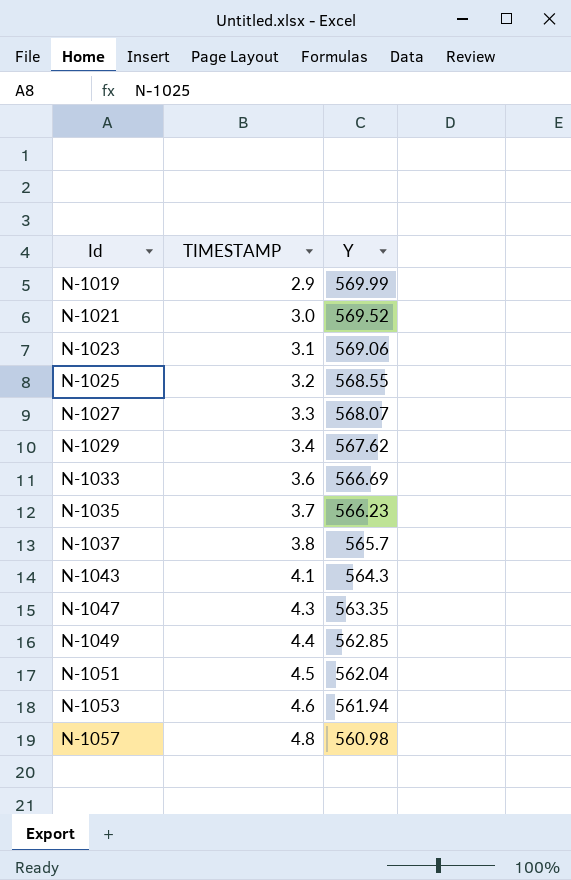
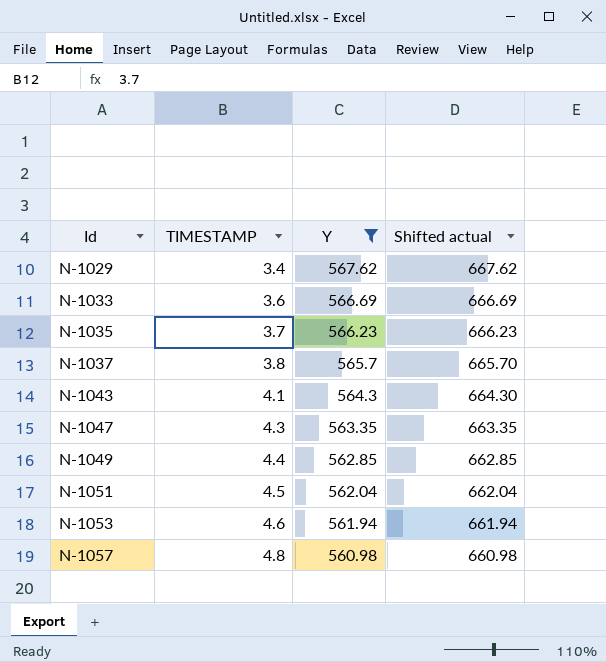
filter: none -> Y <= 567.62
column Shifted actual | formula: none -> [Y] + 100

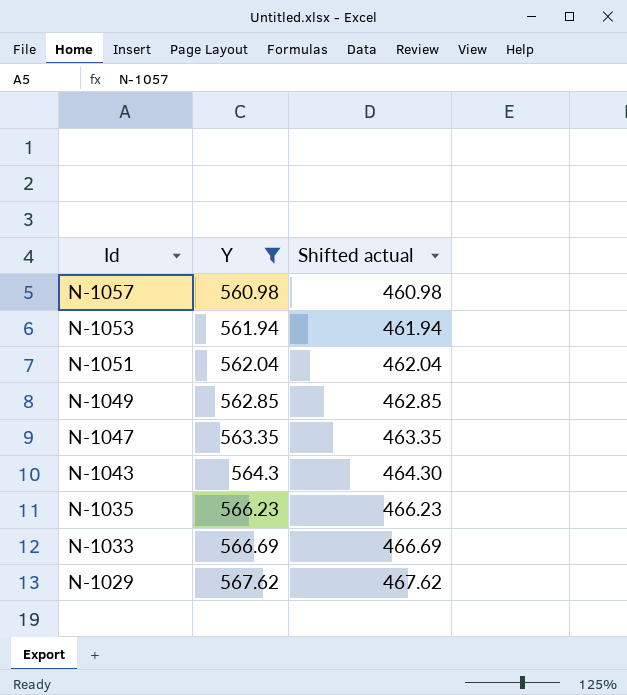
row order: Id ascending -> Id descending
column TIMESTAMP | position: 2 -> none
column Shifted actual | formula: [Y] + 100 -> [Y] - 100
row N-1037: 3.8 | 565.7 | 665.70 -> none

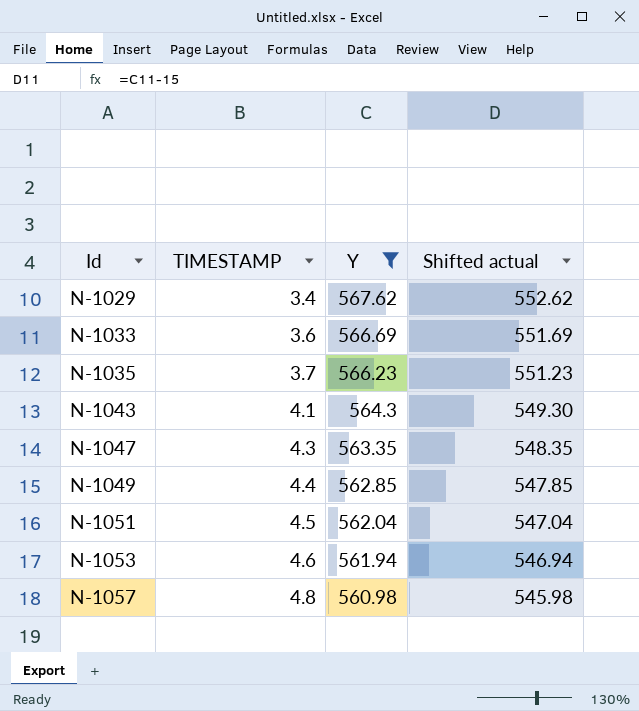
row order: Id descending -> Id ascending
column TIMESTAMP | position: none -> 2
column Shifted actual | formula: [Y] - 100 -> [Y] - 15

